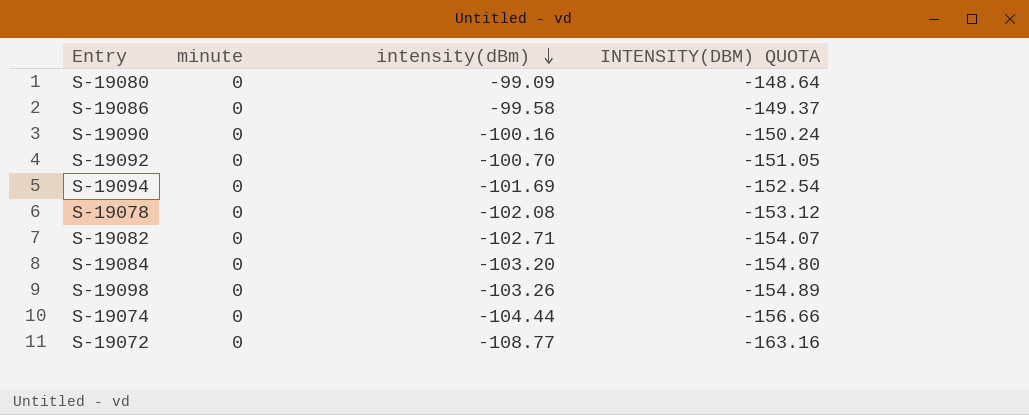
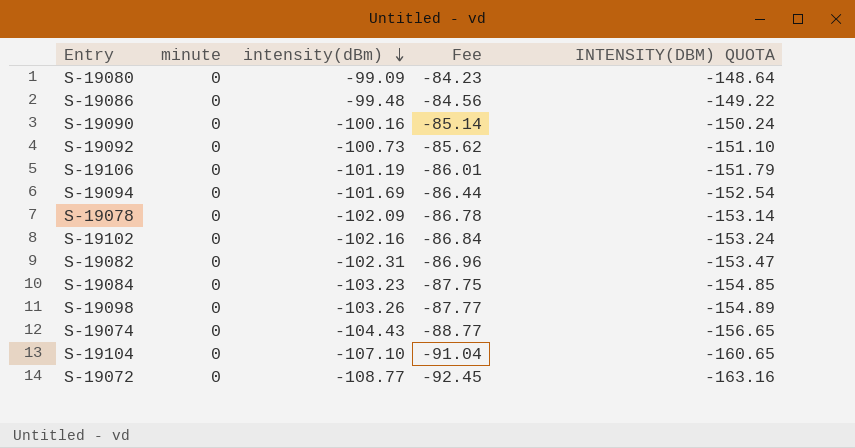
column Fee | formula: none -> [intensity(dBm)] * 0.85
S-19086 | intensity(dBm): -99.58 -> -99.48
S-19086 | INTENSITY(DBM) QUOTA: -149.37 -> -149.22
S-19092 | intensity(dBm): -100.70 -> -100.73
S-19092 | INTENSITY(DBM) QUOTA: -151.05 -> -151.10
row S-19106: none -> 0 | -101.19 | -86.01 | -151.79
S-19078 | intensity(dBm): -102.08 -> -102.09
S-19078 | INTENSITY(DBM) QUOTA: -153.12 -> -153.14
row S-19102: none -> 0 | -102.16 | -86.84 | -153.24
S-19082 | intensity(dBm): -102.71 -> -102.31
S-19082 | INTENSITY(DBM) QUOTA: -154.07 -> -153.47
S-19084 | intensity(dBm): -103.20 -> -103.23
S-19084 | INTENSITY(DBM) QUOTA: -154.80 -> -154.85
S-19074 | intensity(dBm): -104.44 -> -104.43
S-19074 | INTENSITY(DBM) QUOTA: -156.66 -> -156.65
row S-19104: none -> 0 | -107.10 | -91.04 | -160.65

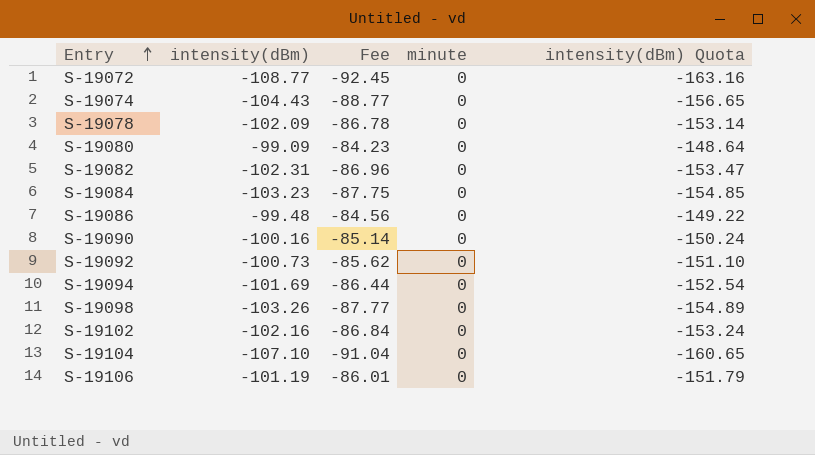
row order: intensity(dBm) descending -> Entry ascending
column minute | position: 2 -> 4
column name: INTENSITY(DBM) QUOTA -> intensity(dBm) Quota

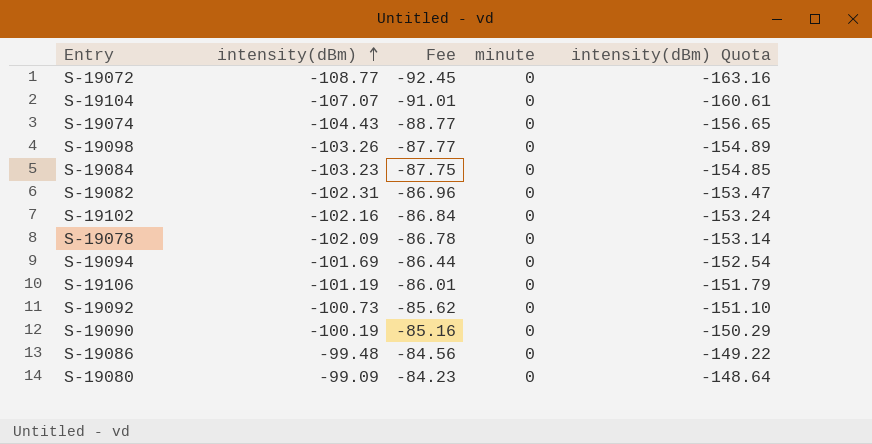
row order: Entry ascending -> intensity(dBm) ascending
S-19104 | intensity(dBm): -107.10 -> -107.07
S-19104 | Fee: -91.04 -> -91.01
S-19104 | intensity(dBm) Quota: -160.65 -> -160.61
S-19090 | intensity(dBm): -100.16 -> -100.19
S-19090 | Fee: -85.14 -> -85.16
S-19090 | intensity(dBm) Quota: -150.24 -> -150.29

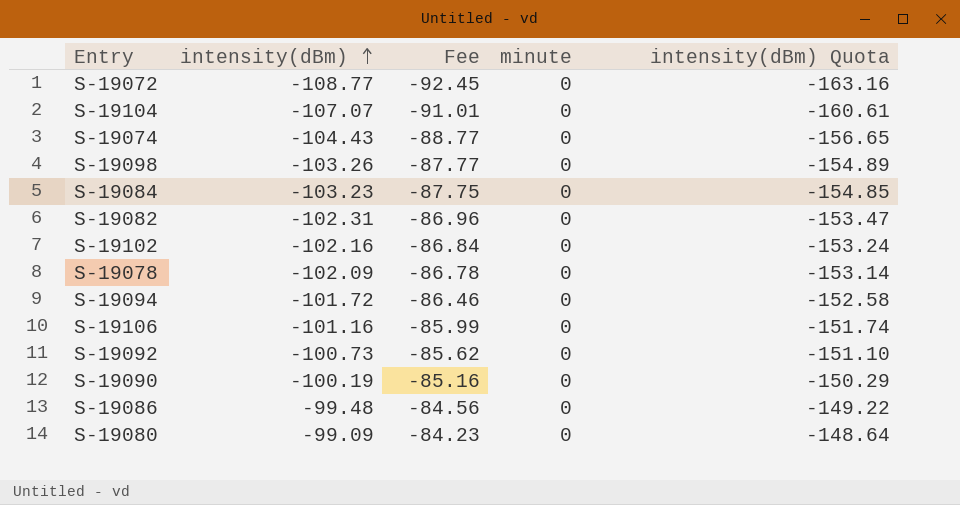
S-19094 | intensity(dBm): -101.69 -> -101.72
S-19094 | Fee: -86.44 -> -86.46
S-19094 | intensity(dBm) Quota: -152.54 -> -152.58
S-19106 | intensity(dBm): -101.19 -> -101.16
S-19106 | Fee: -86.01 -> -85.99
S-19106 | intensity(dBm) Quota: -151.79 -> -151.74

